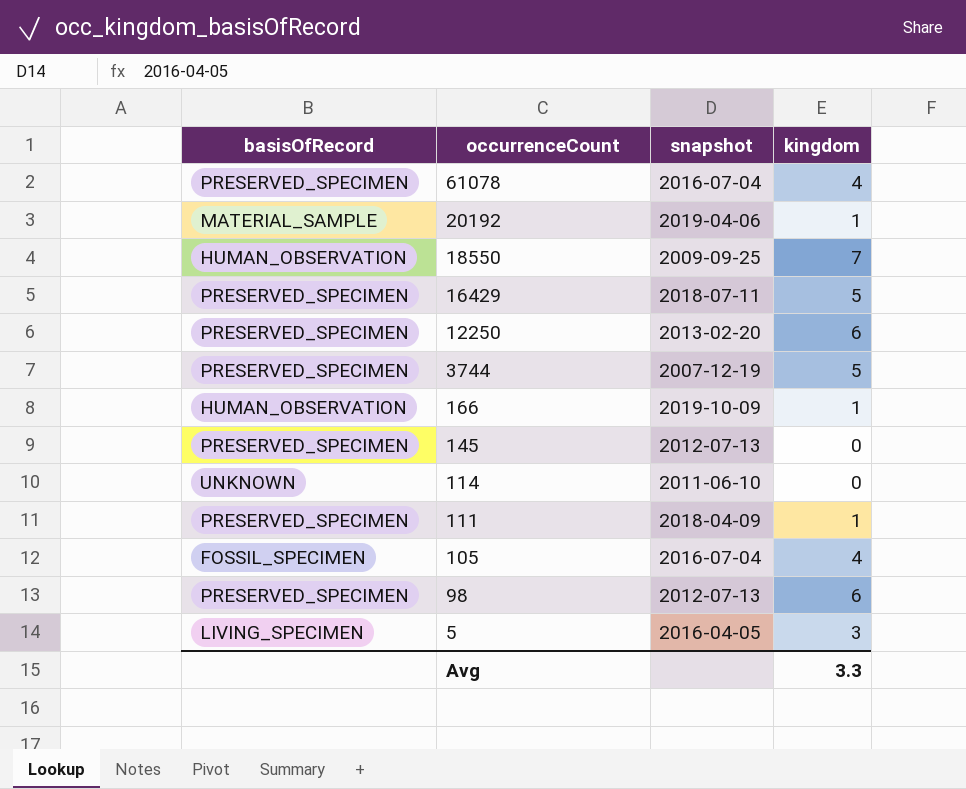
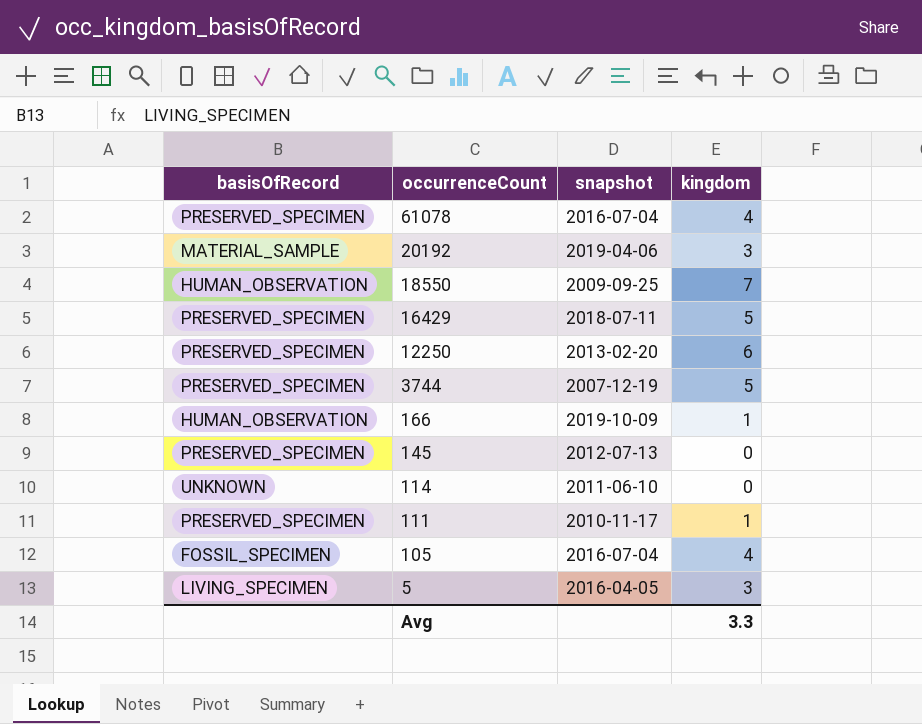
row 98: PRESERVED_SPECIMEN | 2012-07-13 | 6 -> none
20192 | kingdom: 1 -> 3
111 | snapshot: 2018-04-09 -> 2010-11-17

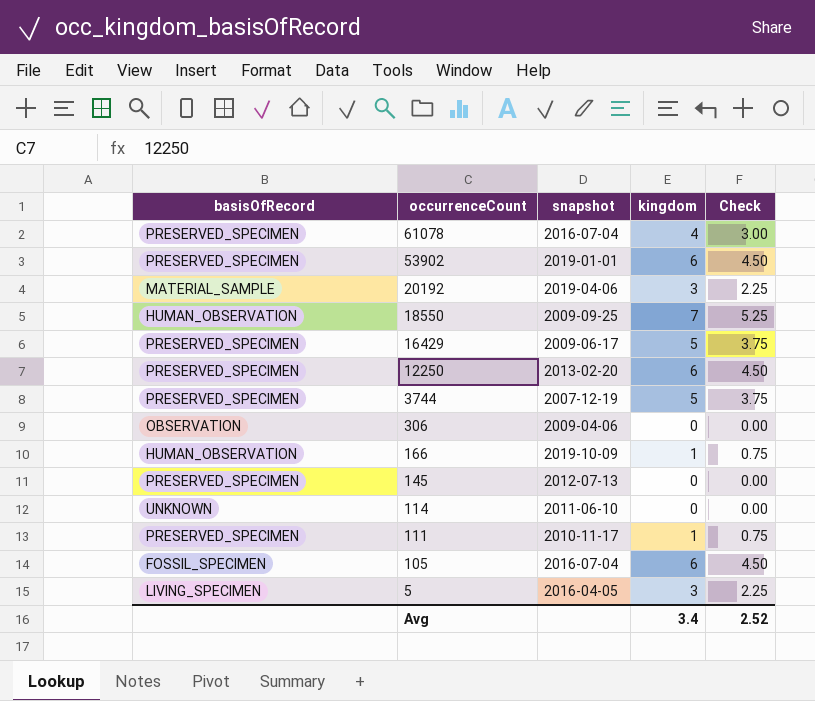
column Check | formula: none -> [kingdom] * 0.75
row 53902: none -> PRESERVED_SPECIMEN | 2019-01-01 | 6 | 4.50
16429 | snapshot: 2018-07-11 -> 2009-06-17
row 306: none -> OBSERVATION | 2009-04-06 | 0 | 0.00
105 | kingdom: 4 -> 6
Avg | kingdom: 3.3 -> 3.4

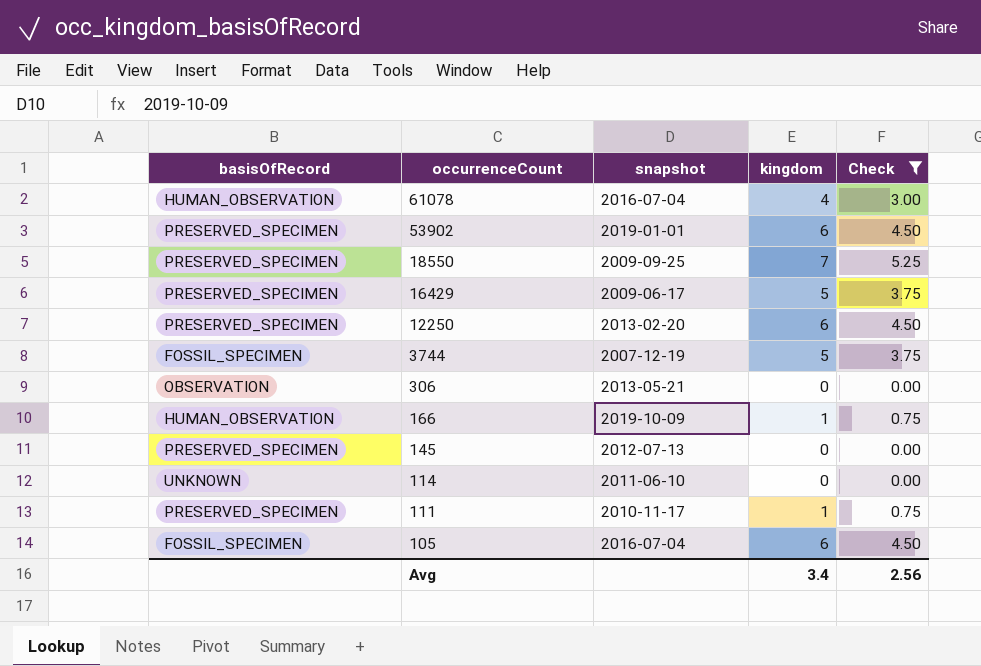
filter: none -> Check != 2.25
61078 | basisOfRecord: PRESERVED_SPECIMEN -> HUMAN_OBSERVATION
18550 | basisOfRecord: HUMAN_OBSERVATION -> PRESERVED_SPECIMEN
3744 | basisOfRecord: PRESERVED_SPECIMEN -> FOSSIL_SPECIMEN
306 | snapshot: 2009-04-06 -> 2013-05-21
Avg | Check: 2.52 -> 2.56

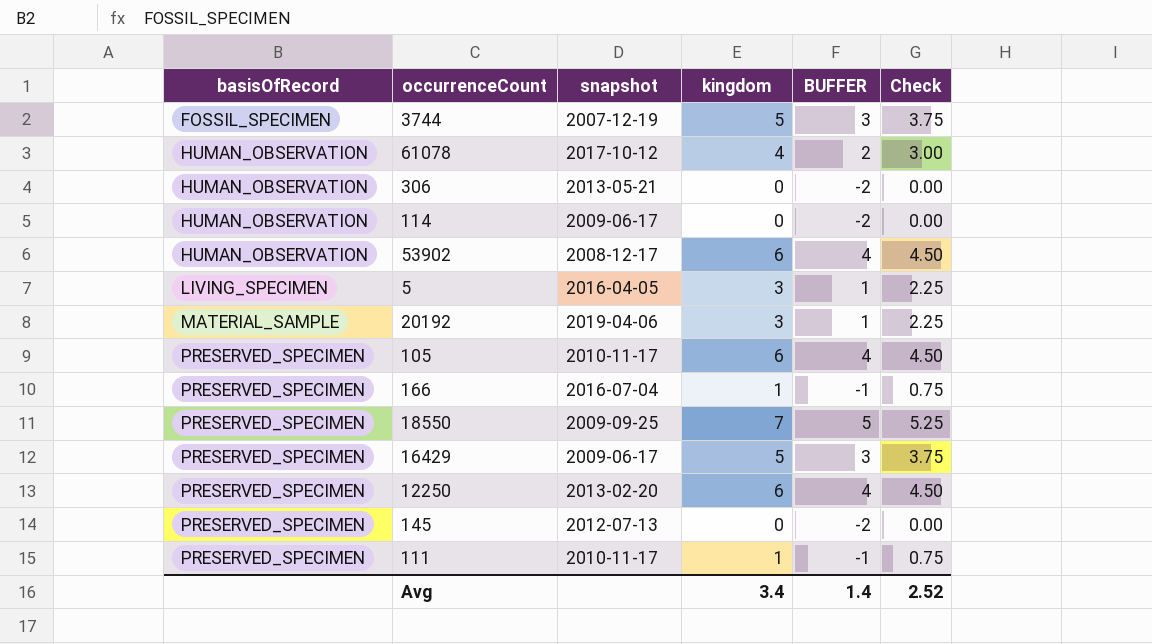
filter: Check != 2.25 -> none
row order: occurrenceCount descending -> basisOfRecord ascending
column BUFFER | formula: none -> [kingdom] - 2
61078 | snapshot: 2016-07-04 -> 2017-10-12
306 | basisOfRecord: OBSERVATION -> HUMAN_OBSERVATION
114 | basisOfRecord: UNKNOWN -> HUMAN_OBSERVATION
114 | snapshot: 2011-06-10 -> 2009-06-17
53902 | basisOfRecord: PRESERVED_SPECIMEN -> HUMAN_OBSERVATION
53902 | snapshot: 2019-01-01 -> 2008-12-17
105 | basisOfRecord: FOSSIL_SPECIMEN -> PRESERVED_SPECIMEN
105 | snapshot: 2016-07-04 -> 2010-11-17
166 | basisOfRecord: HUMAN_OBSERVATION -> PRESERVED_SPECIMEN
166 | snapshot: 2019-10-09 -> 2016-07-04
Avg | Check: 2.56 -> 2.52

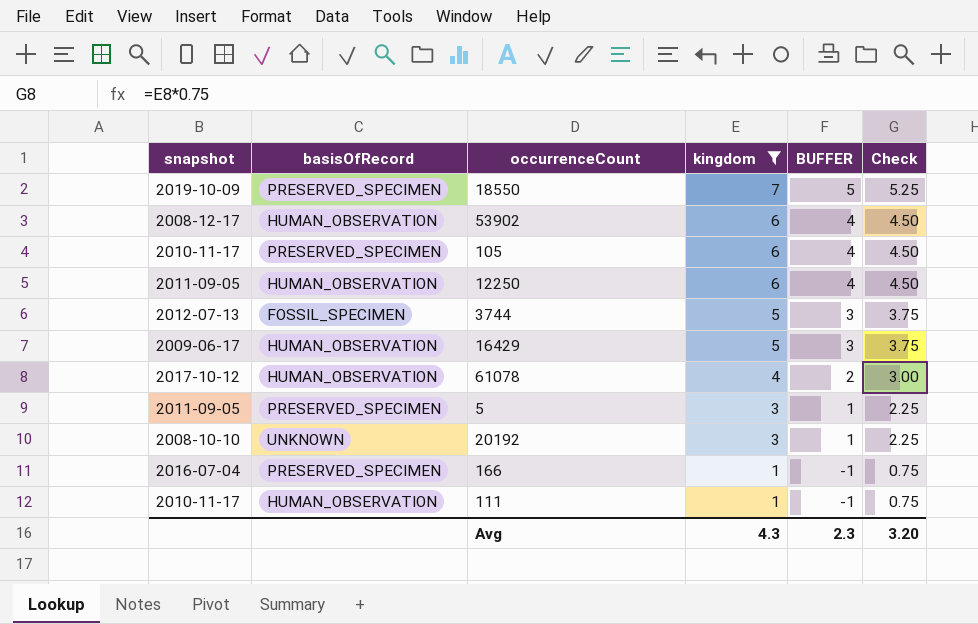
filter: none -> kingdom != 0
row order: basisOfRecord ascending -> kingdom descending
column snapshot | position: 3 -> 1
18550 | snapshot: 2009-09-25 -> 2019-10-09
12250 | snapshot: 2013-02-20 -> 2011-09-05
12250 | basisOfRecord: PRESERVED_SPECIMEN -> HUMAN_OBSERVATION
3744 | snapshot: 2007-12-19 -> 2012-07-13
16429 | basisOfRecord: PRESERVED_SPECIMEN -> HUMAN_OBSERVATION
5 | snapshot: 2016-04-05 -> 2011-09-05
5 | basisOfRecord: LIVING_SPECIMEN -> PRESERVED_SPECIMEN
20192 | snapshot: 2019-04-06 -> 2008-10-10
20192 | basisOfRecord: MATERIAL_SAMPLE -> UNKNOWN
111 | basisOfRecord: PRESERVED_SPECIMEN -> HUMAN_OBSERVATION
Avg | kingdom: 3.4 -> 4.3
Avg | BUFFER: 1.4 -> 2.3
Avg | Check: 2.52 -> 3.20

